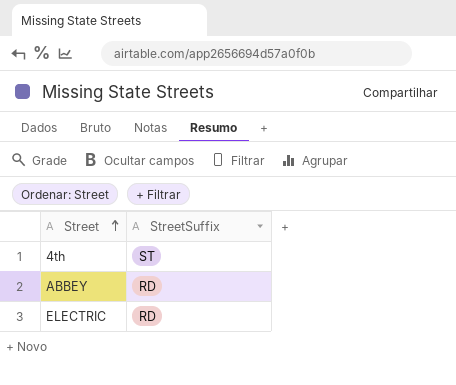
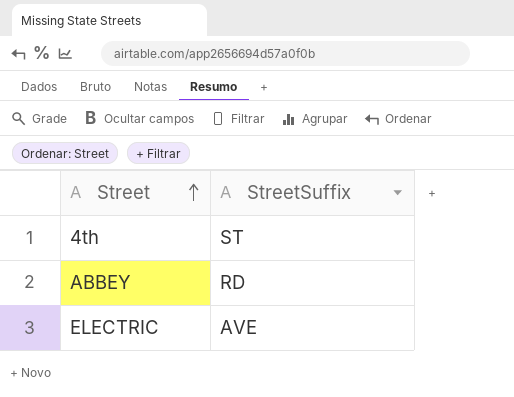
ELECTRIC | StreetSuffix: RD -> AVE

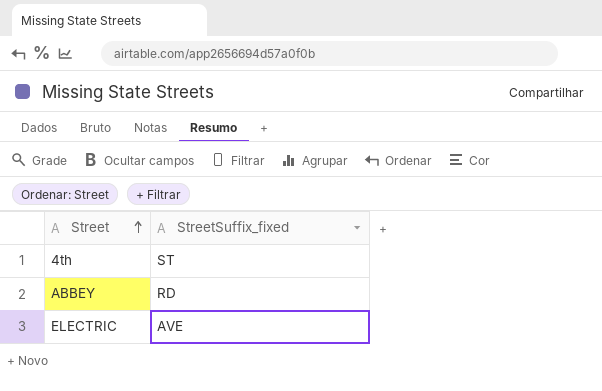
column name: StreetSuffix -> StreetSuffix_fixed

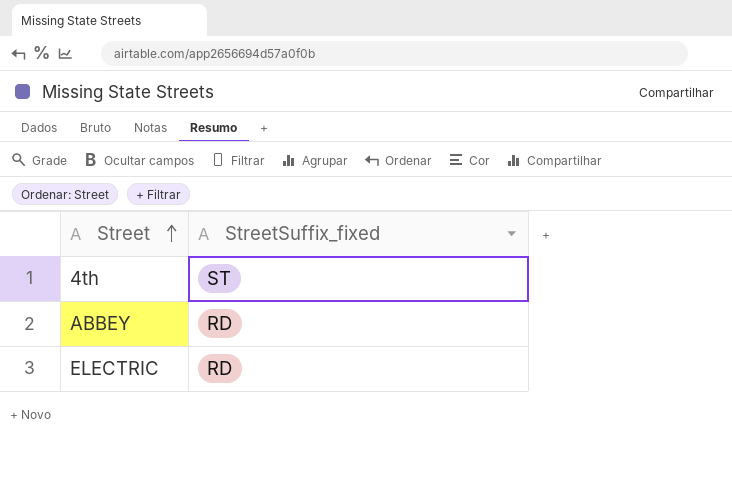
ELECTRIC | StreetSuffix_fixed: AVE -> RD

